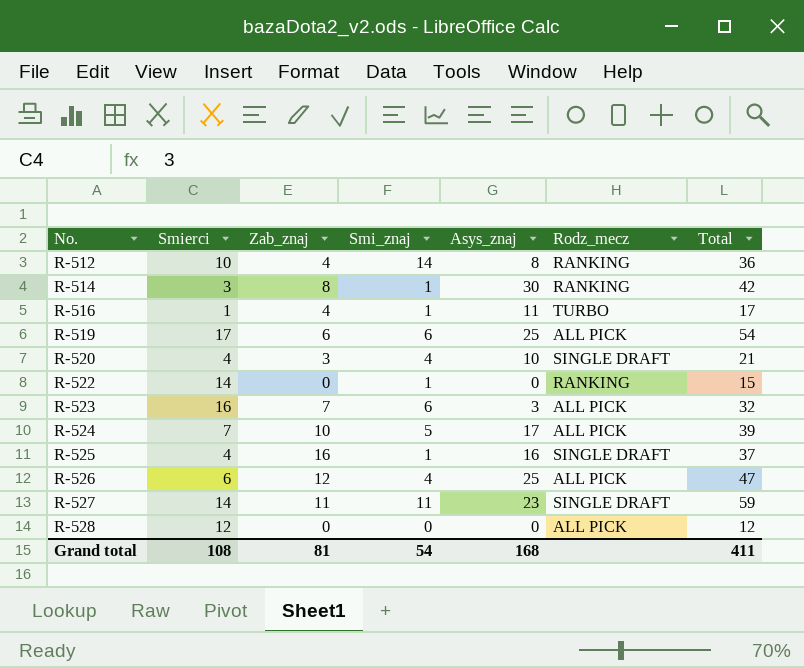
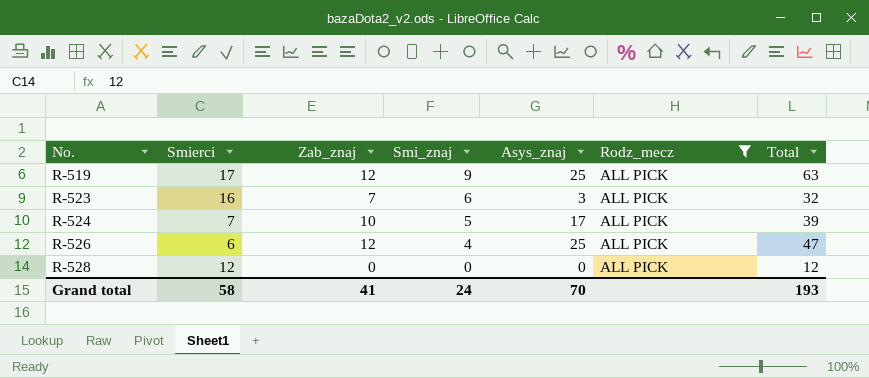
filter: none -> Rodz_mecz = ALL PICK
R-519 | Zab_znaj: 6 -> 12
R-519 | Smi_znaj: 6 -> 9
R-519 | Total: 54 -> 63
Grand total | Smierci: 108 -> 58
Grand total | Zab_znaj: 81 -> 41
Grand total | Smi_znaj: 54 -> 24
Grand total | Asys_znaj: 168 -> 70
Grand total | Total: 411 -> 193

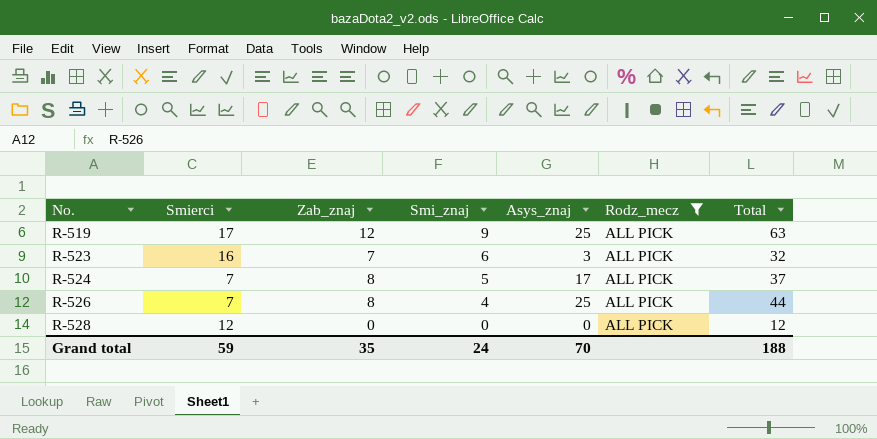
R-524 | Zab_znaj: 10 -> 8
R-524 | Total: 39 -> 37
R-526 | Smierci: 6 -> 7
R-526 | Zab_znaj: 12 -> 8
R-526 | Total: 47 -> 44
Grand total | Smierci: 58 -> 59
Grand total | Zab_znaj: 41 -> 35
Grand total | Total: 193 -> 188

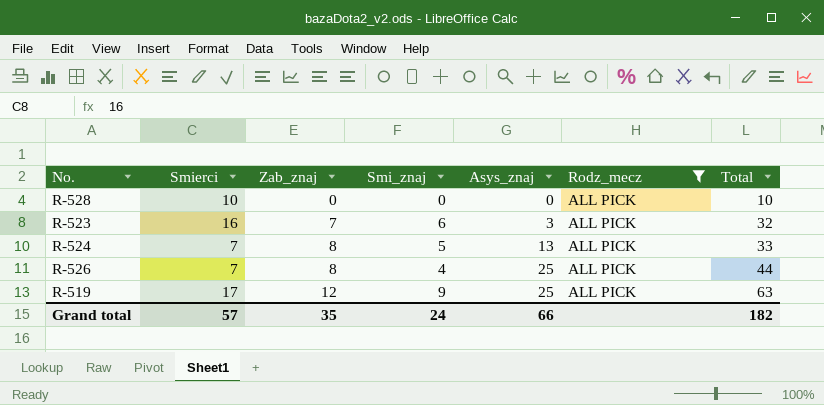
row order: No. ascending -> Zab_znaj ascending
R-528 | Smierci: 12 -> 10
R-528 | Total: 12 -> 10
R-524 | Asys_znaj: 17 -> 13
R-524 | Total: 37 -> 33
Grand total | Smierci: 59 -> 57
Grand total | Asys_znaj: 70 -> 66
Grand total | Total: 188 -> 182

